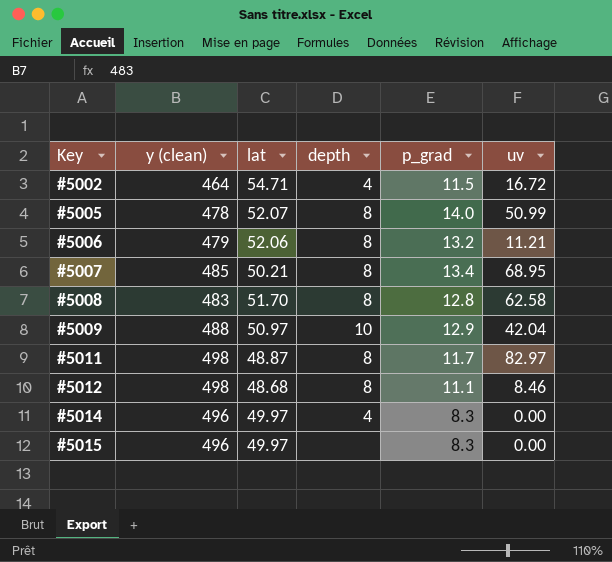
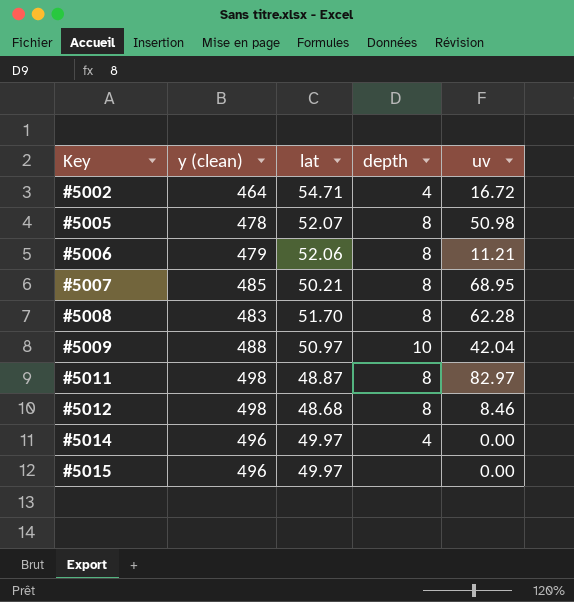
column p_grad | position: 5 -> none
#5005 | uv: 50.99 -> 50.98
#5008 | uv: 62.58 -> 62.28

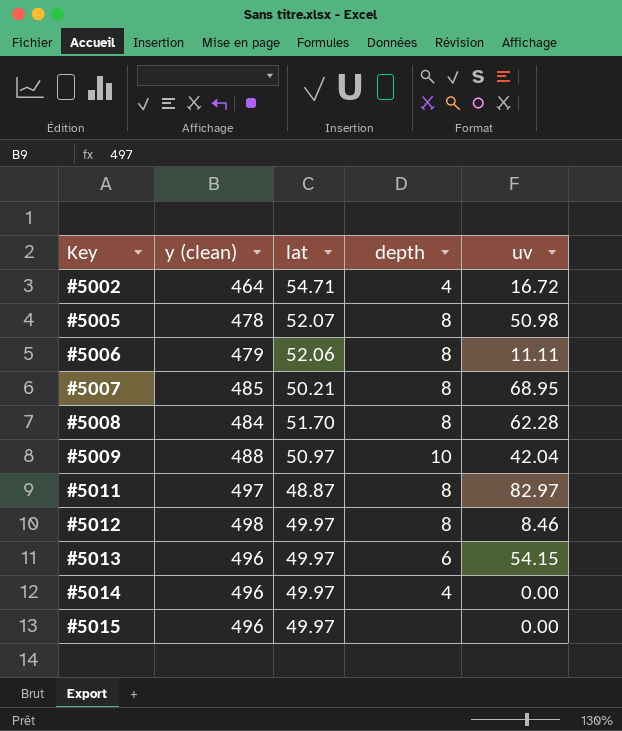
#5006 | uv: 11.21 -> 11.11
#5008 | y (clean): 483 -> 484
#5011 | y (clean): 498 -> 497
#5012 | lat: 48.68 -> 49.97
row #5013: none -> 496 | 49.97 | 6 | 54.15

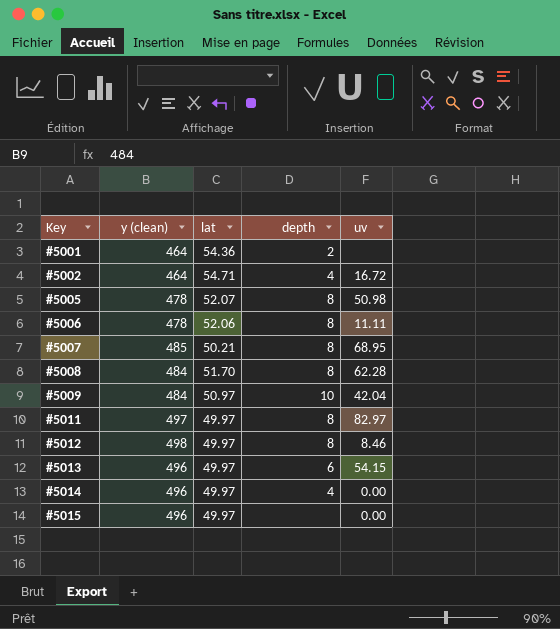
row #5001: none -> 464 | 54.36 | 2 | none
#5006 | y (clean): 479 -> 478
#5009 | y (clean): 488 -> 484
#5011 | lat: 48.87 -> 49.97

